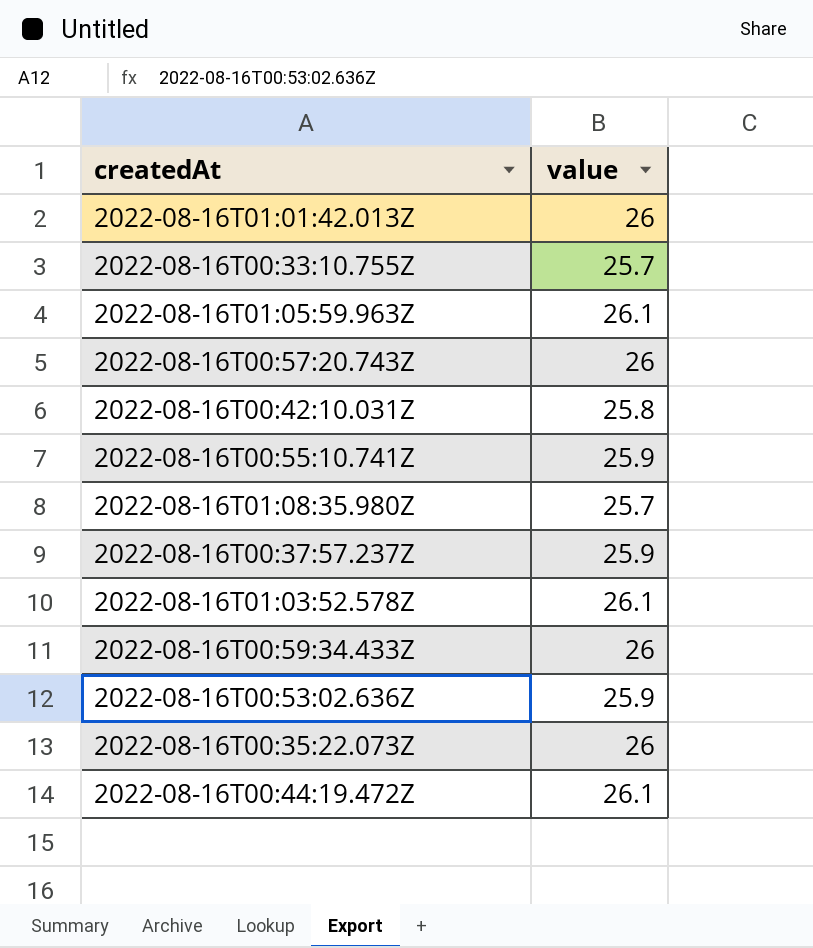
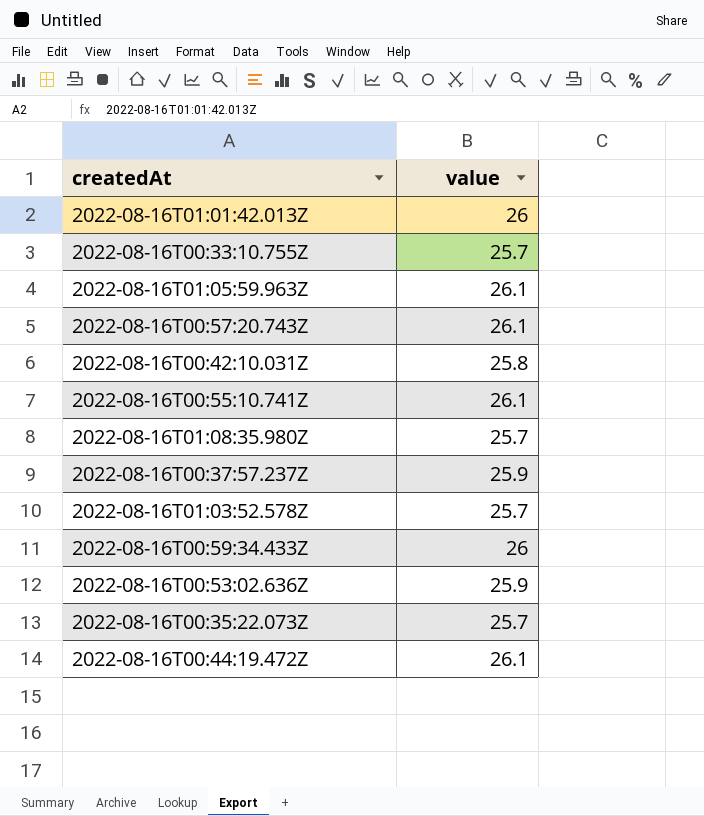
2022-08-16T00:57:20.743Z | value: 26 -> 26.1
2022-08-16T00:55:10.741Z | value: 25.9 -> 26.1
2022-08-16T01:03:52.578Z | value: 26.1 -> 25.7
2022-08-16T00:35:22.073Z | value: 26 -> 25.7

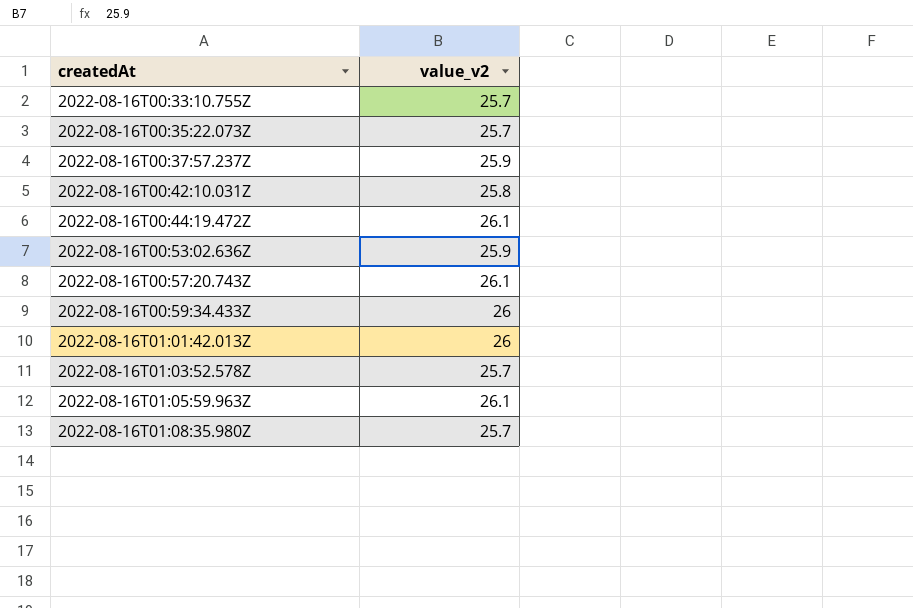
row order: none -> createdAt ascending
column name: value -> value_v2
row 2022-08-16T00:55:10.741Z: 26.1 -> none

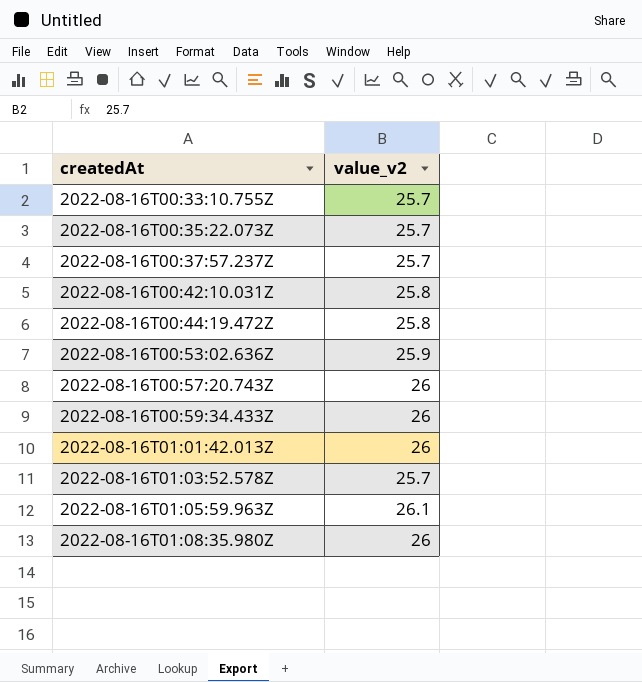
2022-08-16T00:37:57.237Z | value_v2: 25.9 -> 25.7
2022-08-16T00:44:19.472Z | value_v2: 26.1 -> 25.8
2022-08-16T00:57:20.743Z | value_v2: 26.1 -> 26
2022-08-16T01:08:35.980Z | value_v2: 25.7 -> 26

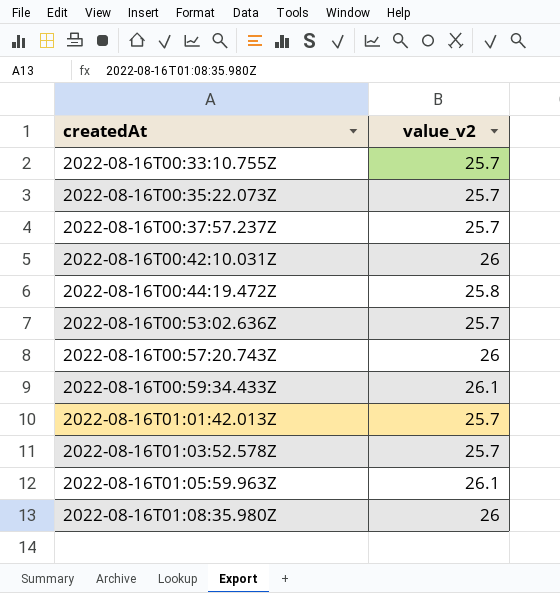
2022-08-16T00:42:10.031Z | value_v2: 25.8 -> 26
2022-08-16T00:53:02.636Z | value_v2: 25.9 -> 25.7
2022-08-16T00:59:34.433Z | value_v2: 26 -> 26.1
2022-08-16T01:01:42.013Z | value_v2: 26 -> 25.7

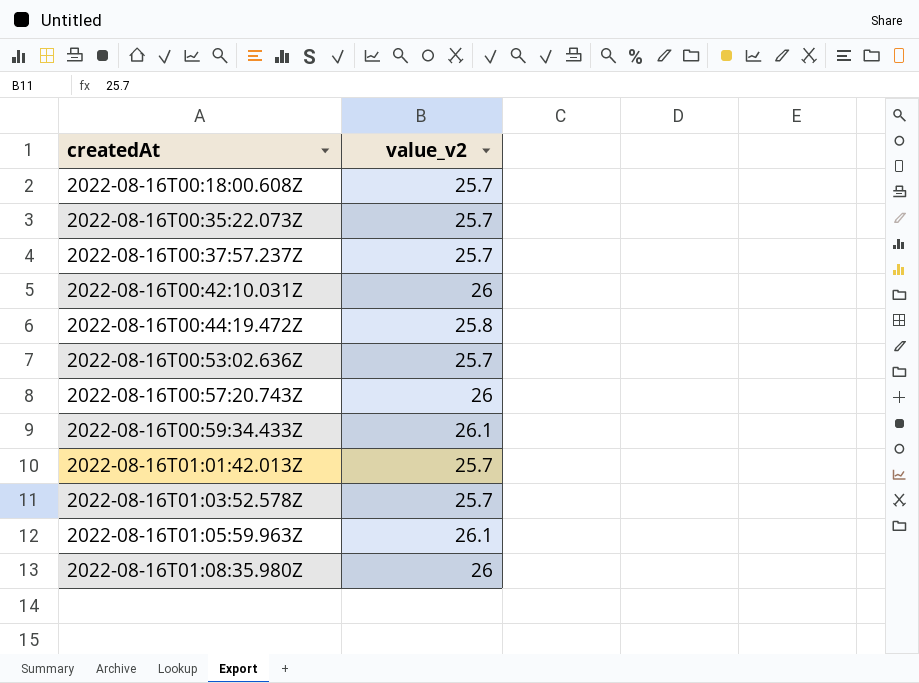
row 2022-08-16T00:33:10.755Z: 25.7 -> none
row 2022-08-16T00:18:00.608Z: none -> 25.7

